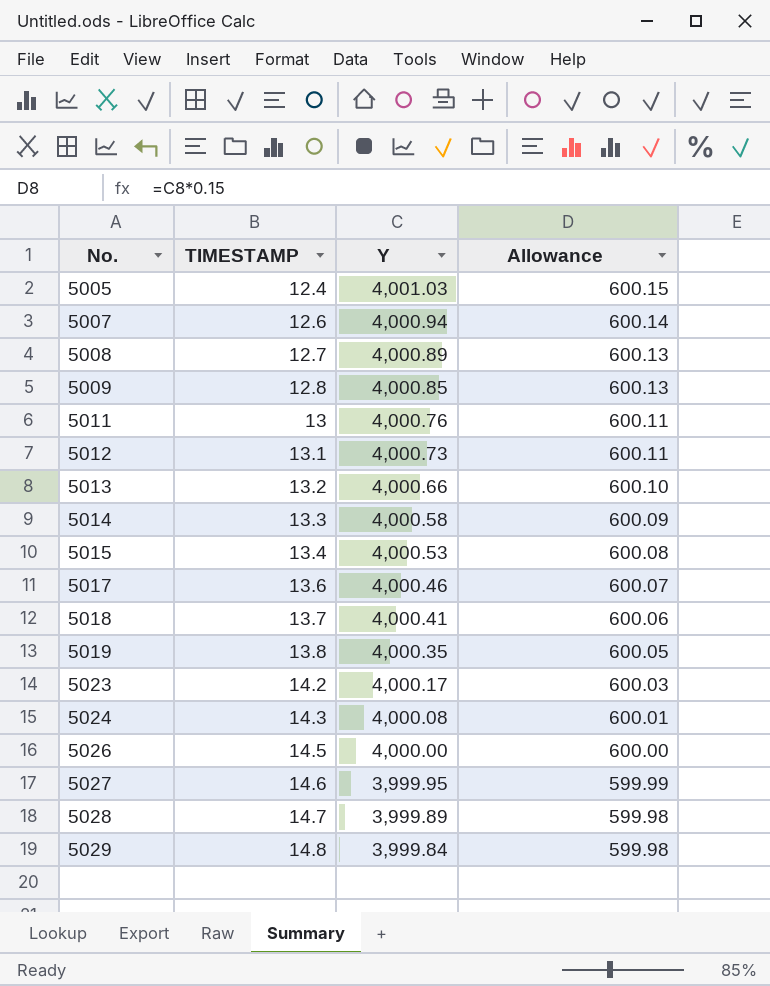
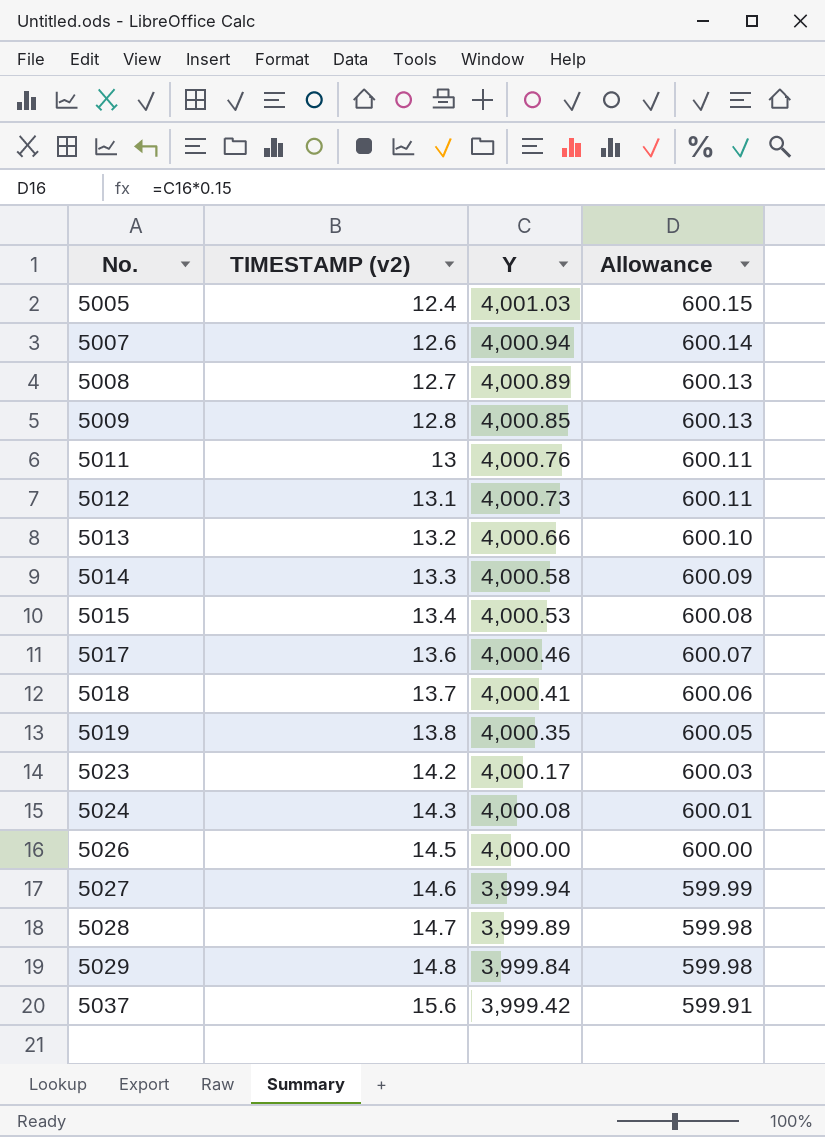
column name: TIMESTAMP -> TIMESTAMP (v2)
5027 | Y: 3,999.95 -> 3,999.94
row 5037: none -> 15.6 | 3,999.42 | 599.91

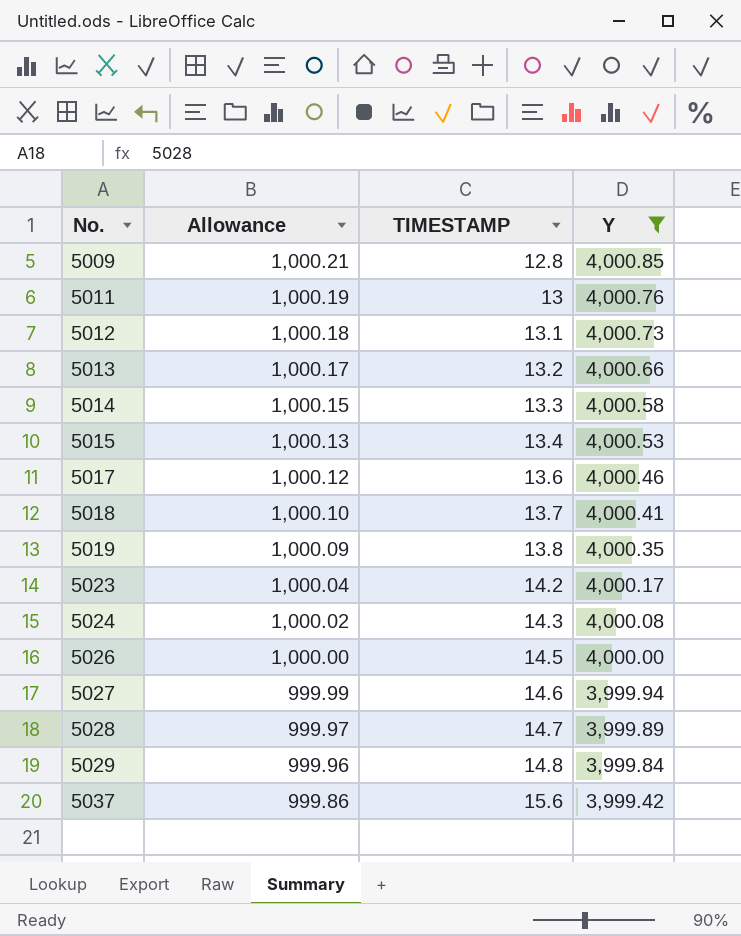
filter: none -> Y <= 4,000.85
column Allowance | formula: [Y] * 0.15 -> [Y] * 0.25
column Allowance | position: 4 -> 2
column name: TIMESTAMP (v2) -> TIMESTAMP

